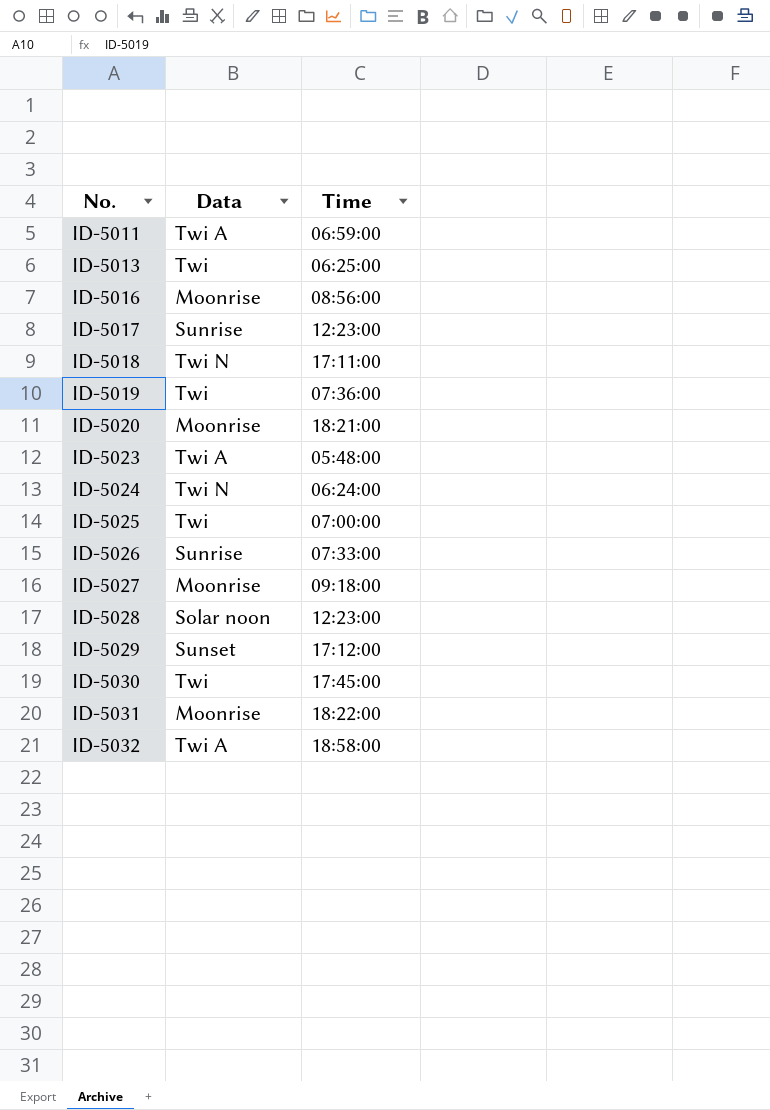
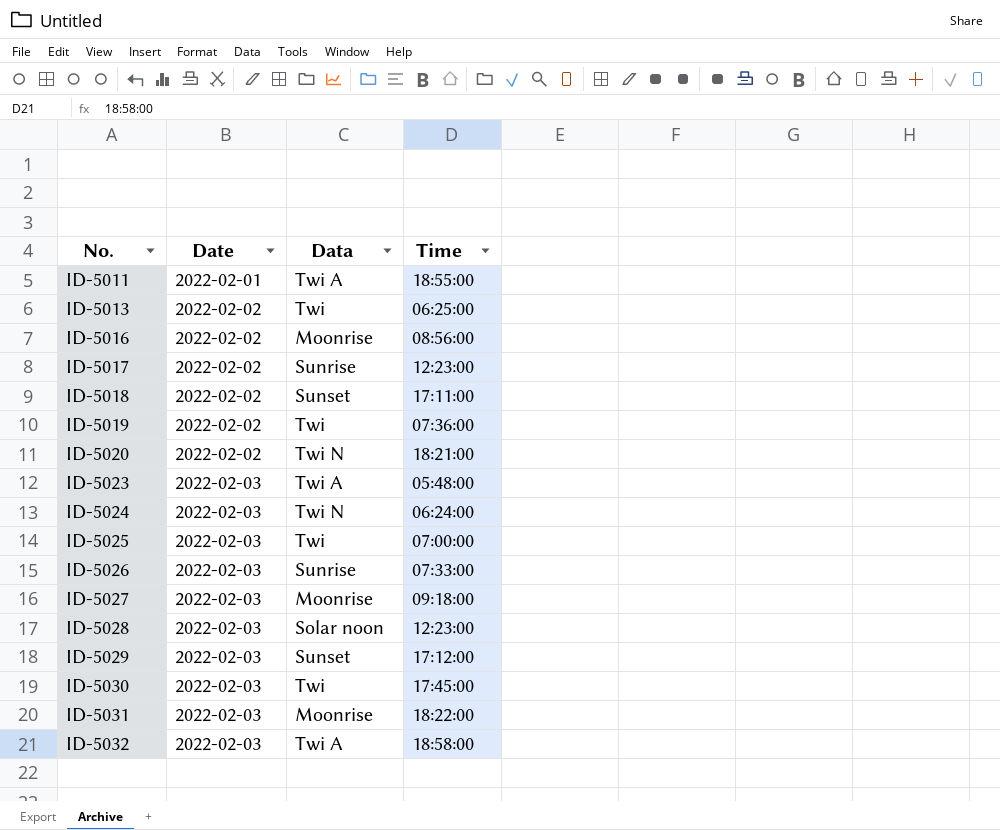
column Date | position: none -> 2
ID-5011 | Time: 06:59:00 -> 18:55:00
ID-5018 | Data: Twi N -> Sunset
ID-5020 | Data: Moonrise -> Twi N

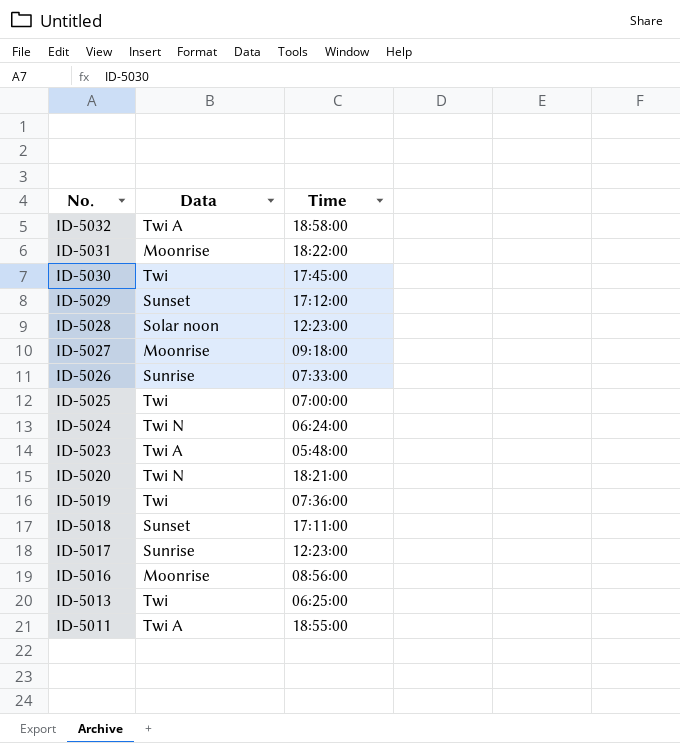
row order: No. ascending -> No. descending
column Date | position: 2 -> none

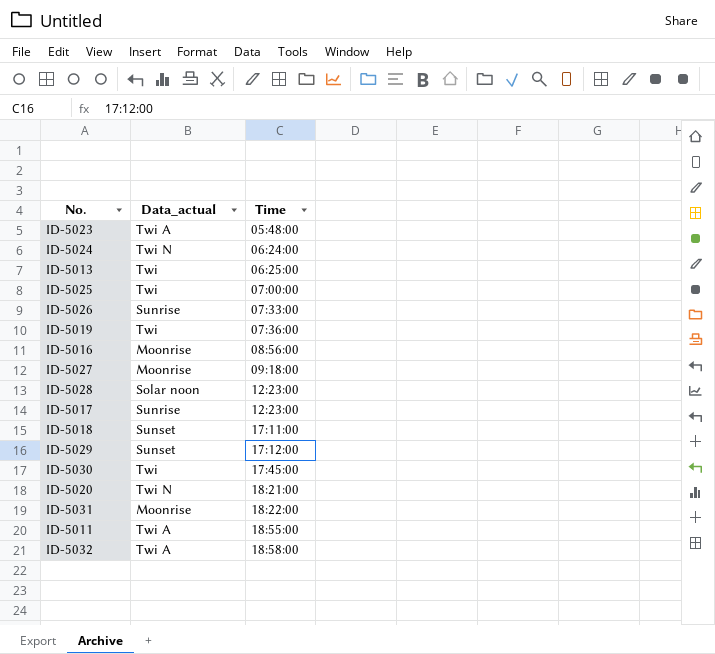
row order: No. descending -> Time ascending
column name: Data -> Data_actual

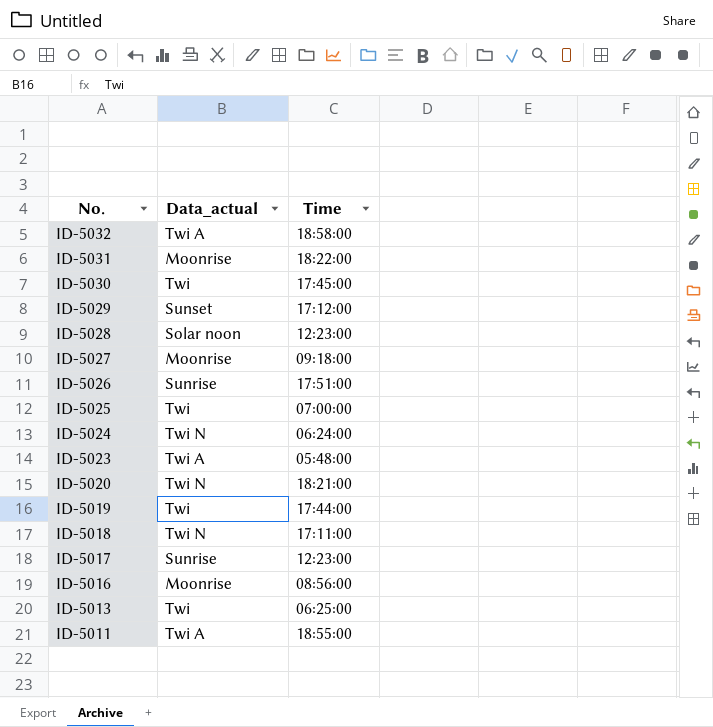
row order: Time ascending -> No. descending
ID-5026 | Time: 07:33:00 -> 17:51:00
ID-5019 | Time: 07:36:00 -> 17:44:00
ID-5018 | Data_actual: Sunset -> Twi N

